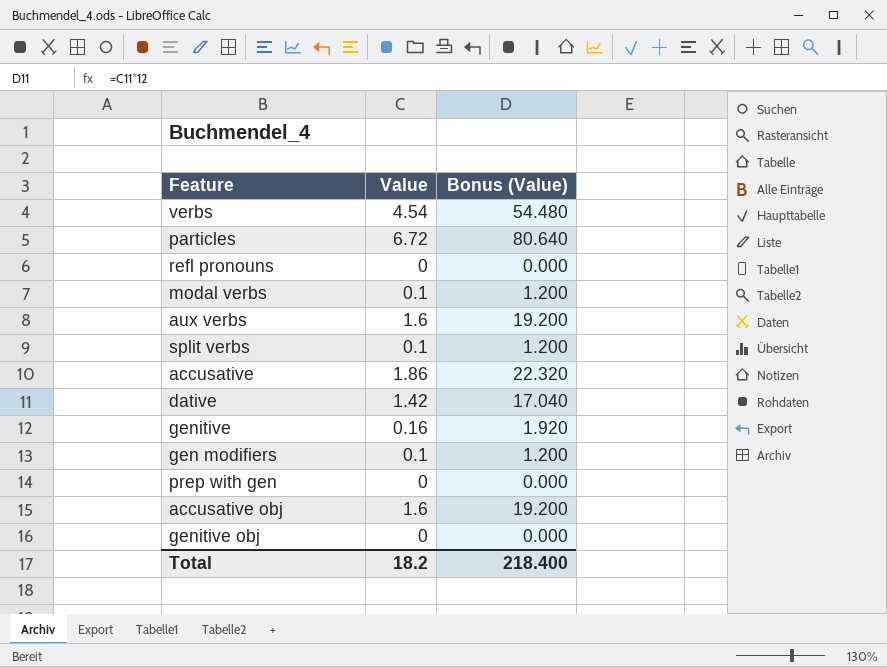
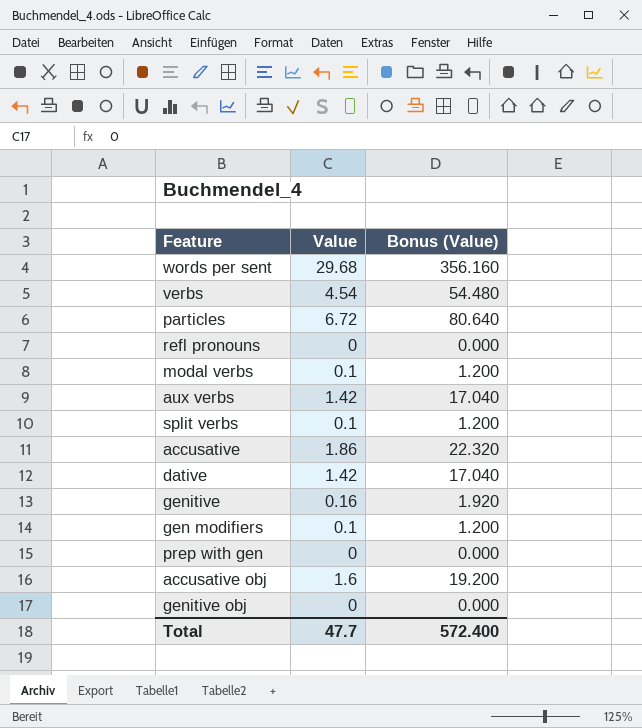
row words per sent: none -> 29.68 | 356.160
aux verbs | Value: 1.6 -> 1.42
aux verbs | Bonus (Value): 19.200 -> 17.040
Total | Value: 18.2 -> 47.7
Total | Bonus (Value): 218.400 -> 572.400

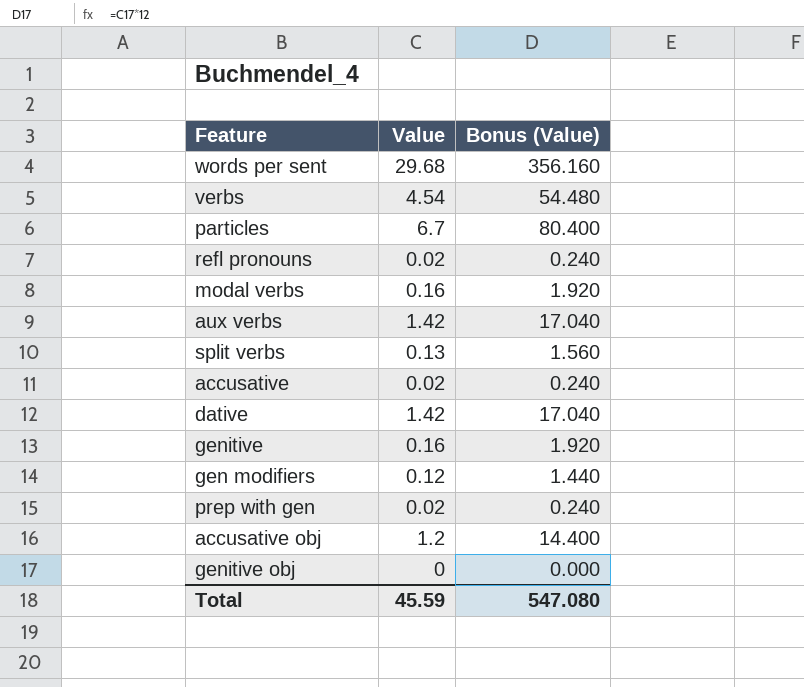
particles | Value: 6.72 -> 6.7
particles | Bonus (Value): 80.640 -> 80.400
refl pronouns | Value: 0 -> 0.02
refl pronouns | Bonus (Value): 0.000 -> 0.240
modal verbs | Value: 0.1 -> 0.16
modal verbs | Bonus (Value): 1.200 -> 1.920
split verbs | Value: 0.1 -> 0.13
split verbs | Bonus (Value): 1.200 -> 1.560
accusative | Value: 1.86 -> 0.02
accusative | Bonus (Value): 22.320 -> 0.240
gen modifiers | Value: 0.1 -> 0.12
gen modifiers | Bonus (Value): 1.200 -> 1.440
prep with gen | Value: 0 -> 0.02
prep with gen | Bonus (Value): 0.000 -> 0.240
accusative obj | Value: 1.6 -> 1.2
accusative obj | Bonus (Value): 19.200 -> 14.400
Total | Value: 47.7 -> 45.59
Total | Bonus (Value): 572.400 -> 547.080

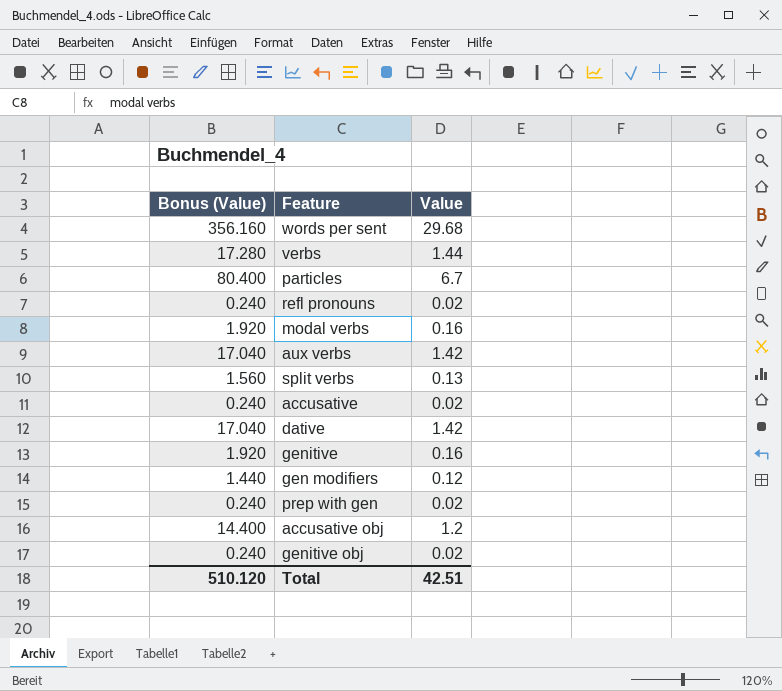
column Bonus (Value) | position: 3 -> 1
verbs | Bonus (Value): 54.480 -> 17.280
verbs | Value: 4.54 -> 1.44
genitive obj | Bonus (Value): 0.000 -> 0.240
genitive obj | Value: 0 -> 0.02
Total | Bonus (Value): 547.080 -> 510.120
Total | Value: 45.59 -> 42.51

